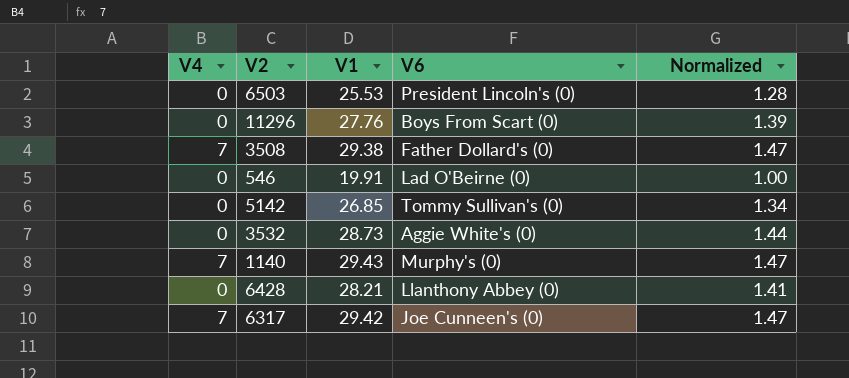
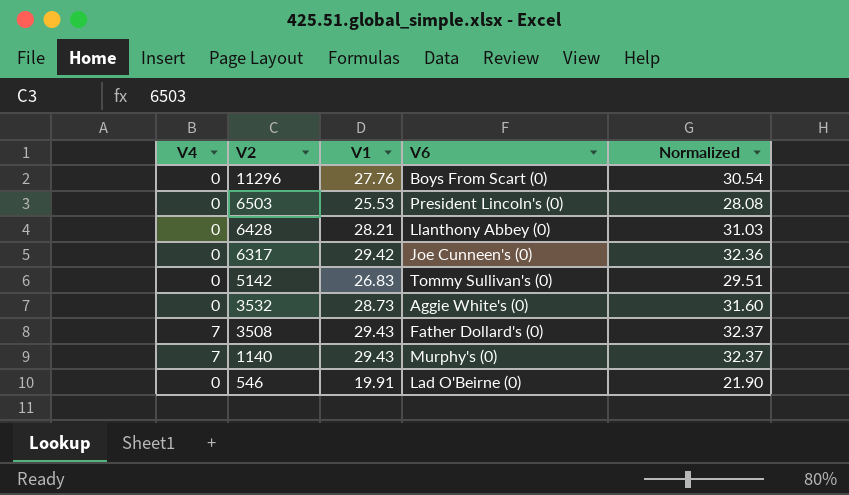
row order: none -> V2 descending
column Normalized | formula: [V1] * 0.05 -> [V1] * 1.1
6317 | V4: 7 -> 0
5142 | V1: 26.85 -> 26.83
3508 | V1: 29.38 -> 29.43

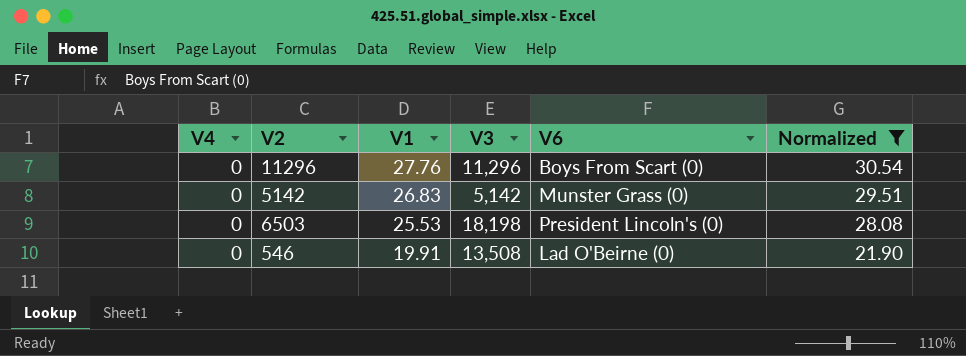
filter: none -> Normalized <= 30.54
row order: V2 descending -> V1 descending
column V3 | position: none -> 4
5142 | V6: Tommy Sullivan's (0) -> Munster Grass (0)

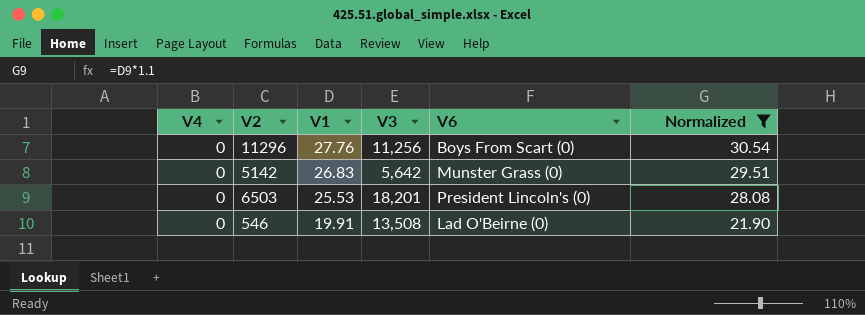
11296 | V3: 11,296 -> 11,256
5142 | V3: 5,142 -> 5,642
6503 | V3: 18,198 -> 18,201

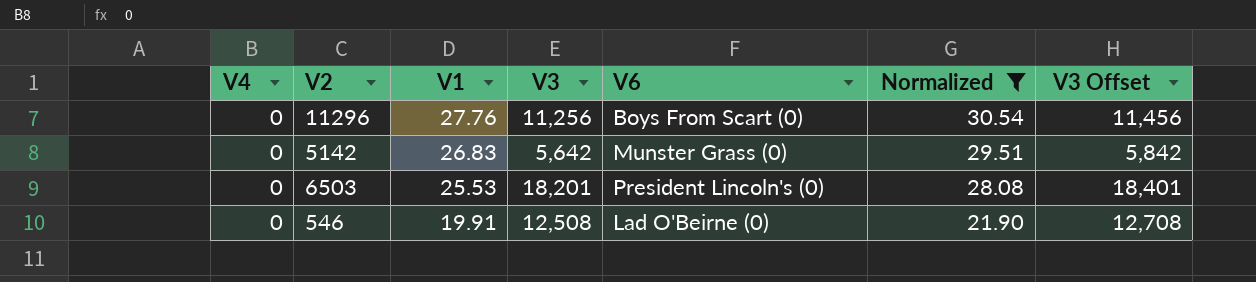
column V3 Offset | formula: none -> [V3] + 200
546 | V3: 13,508 -> 12,508

